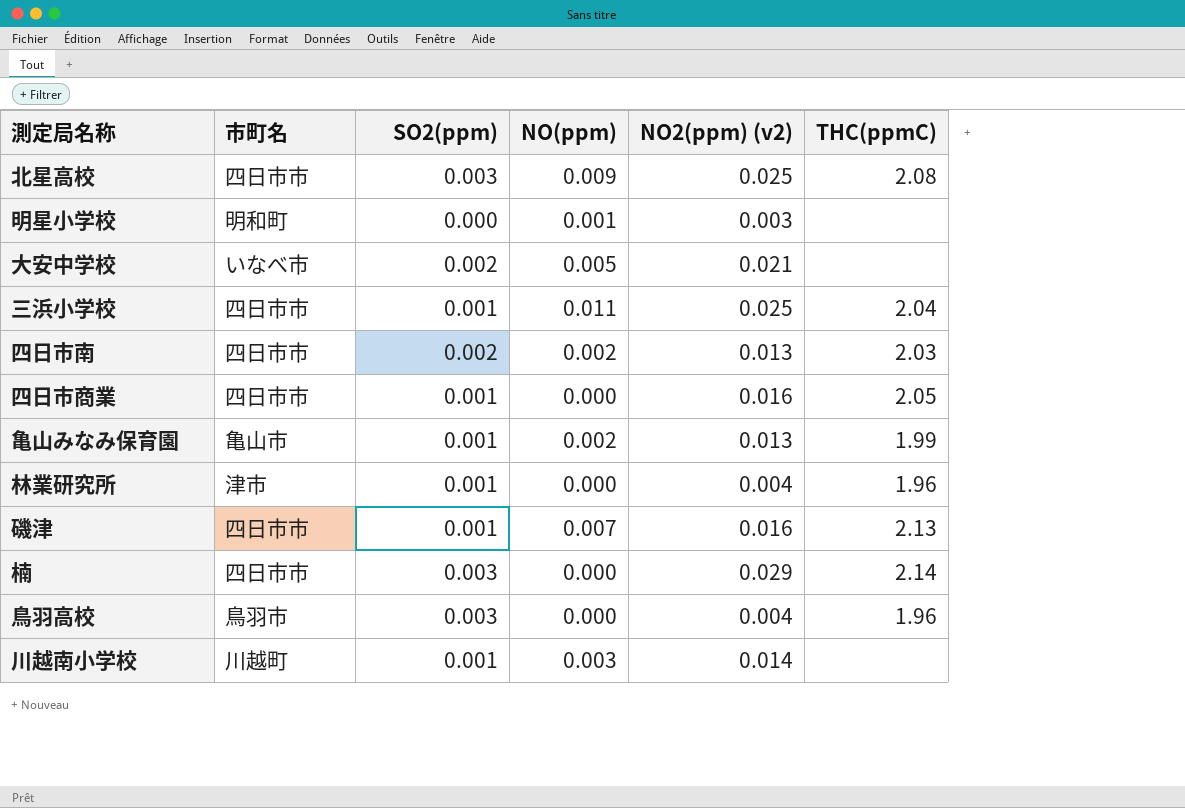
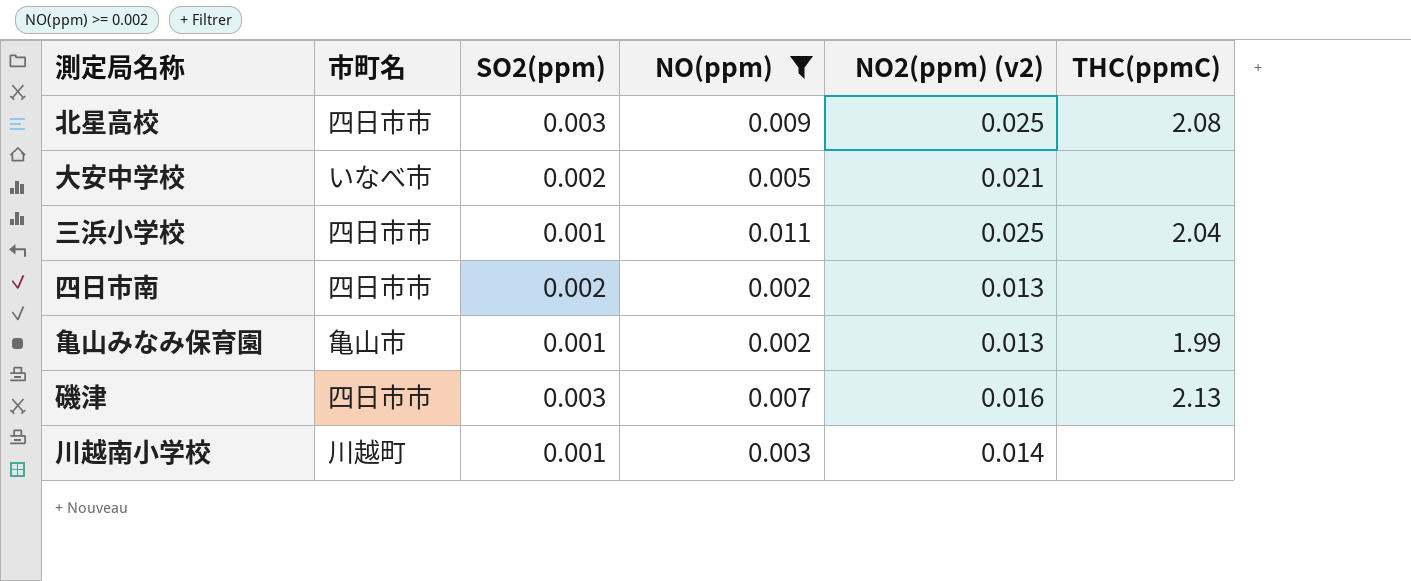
filter: none -> NO(ppm) >= 0.002
四日市南 | THC(ppmC): 2.03 -> none
磯津 | SO2(ppm): 0.001 -> 0.003

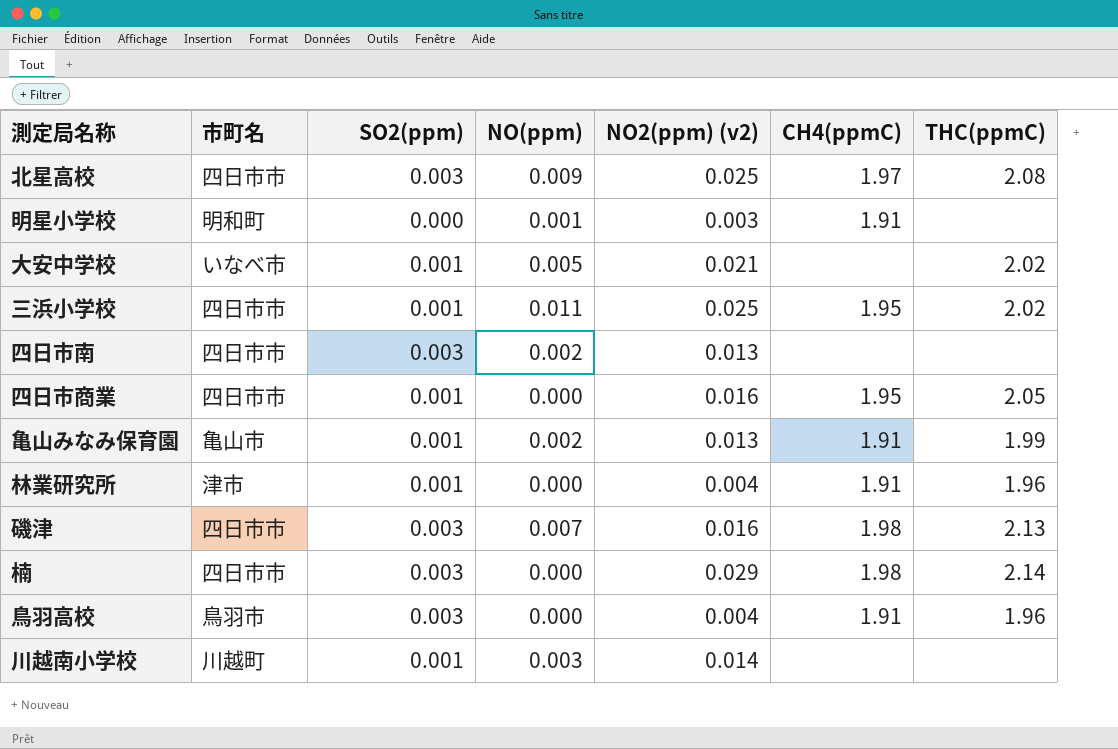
filter: NO(ppm) >= 0.002 -> none
column CH4(ppmC) | position: none -> 6
大安中学校 | SO2(ppm): 0.002 -> 0.001
大安中学校 | THC(ppmC): none -> 2.02
三浜小学校 | THC(ppmC): 2.04 -> 2.02
四日市南 | SO2(ppm): 0.002 -> 0.003

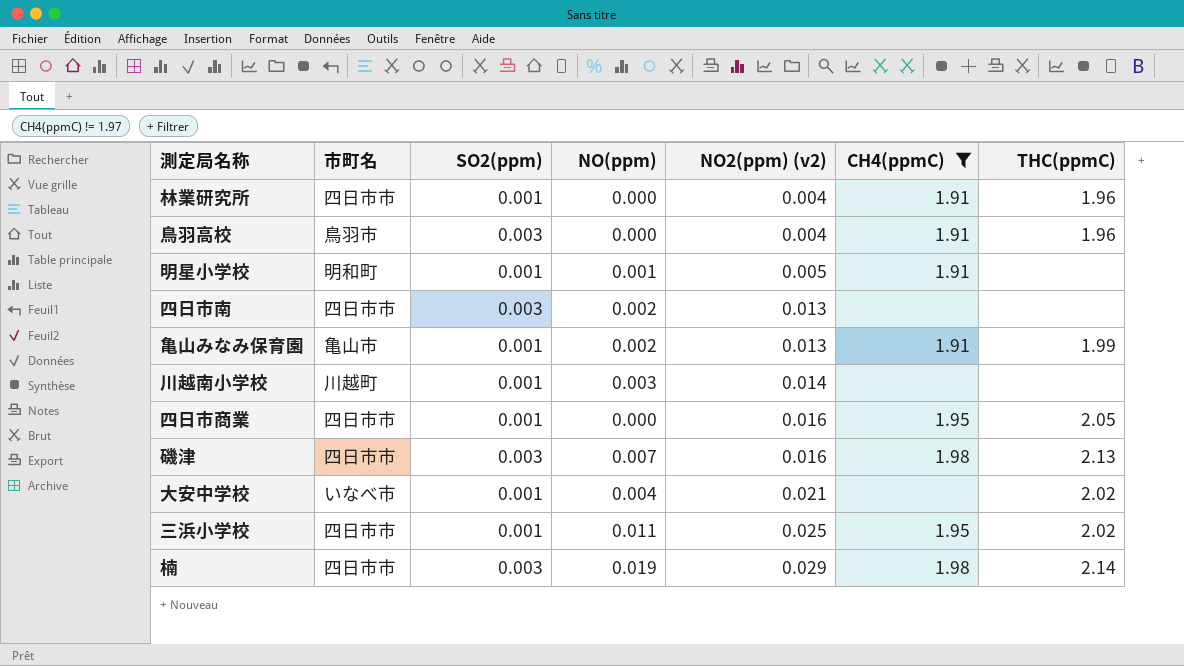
filter: none -> CH4(ppmC) != 1.97
row order: none -> NO2(ppm) (v2) ascending
林業研究所 | 市町名: 津市 -> 四日市市
明星小学校 | SO2(ppm): 0.000 -> 0.001
明星小学校 | NO2(ppm) (v2): 0.003 -> 0.005
大安中学校 | NO(ppm): 0.005 -> 0.004
楠 | NO(ppm): 0.000 -> 0.019

